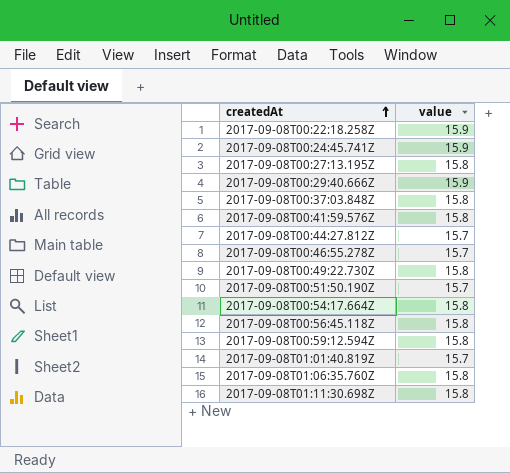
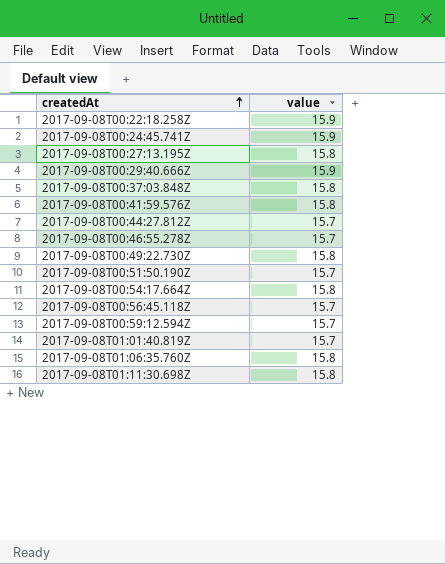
2017-09-08T00:56:45.118Z | value: 15.8 -> 15.7
2017-09-08T00:59:12.594Z | value: 15.8 -> 15.7

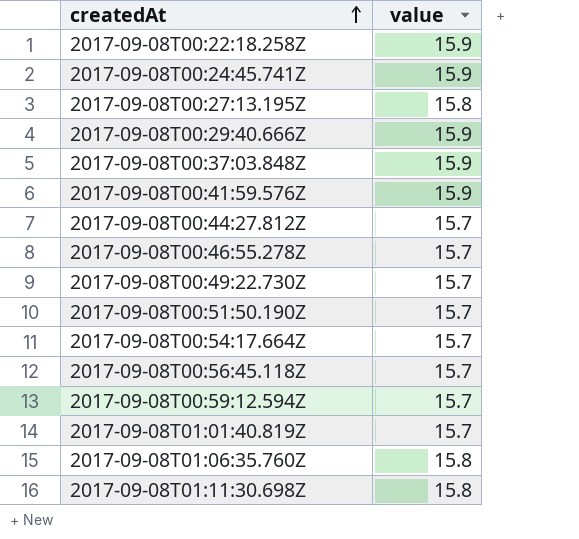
2017-09-08T00:37:03.848Z | value: 15.8 -> 15.9
2017-09-08T00:41:59.576Z | value: 15.8 -> 15.9
2017-09-08T00:49:22.730Z | value: 15.8 -> 15.7
2017-09-08T00:54:17.664Z | value: 15.8 -> 15.7

